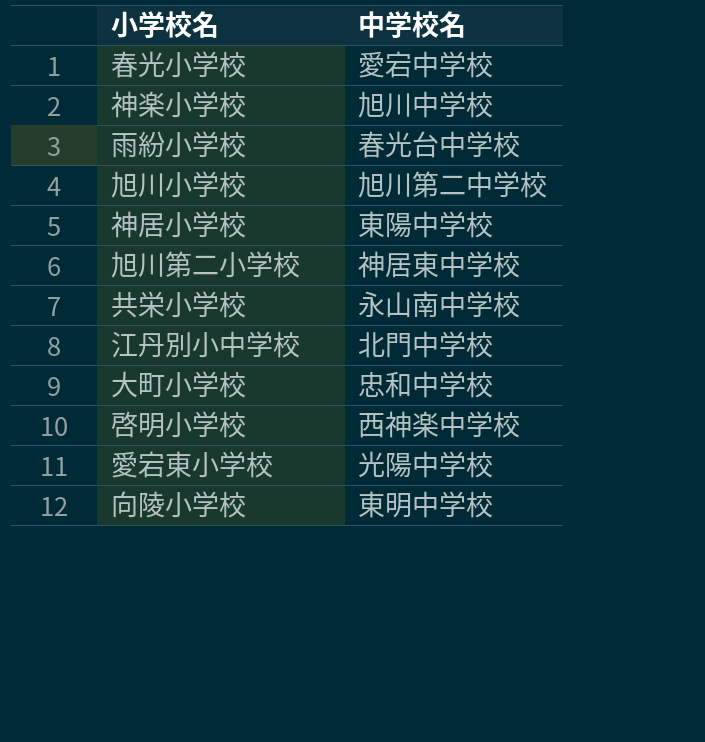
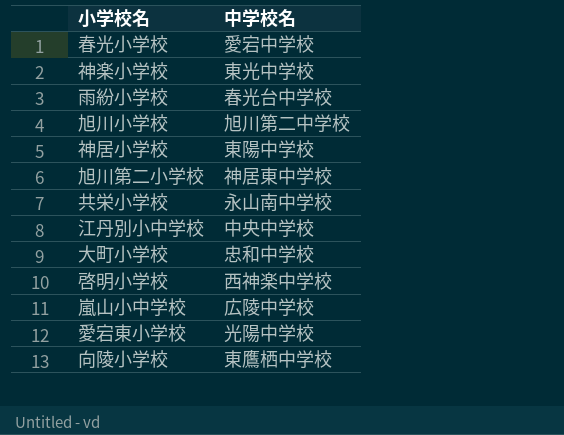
神楽小学校 | 中学校名: 旭川中学校 -> 東光中学校
江丹別小中学校 | 中学校名: 北門中学校 -> 中央中学校
row 嵐山小中学校: none -> 広陵中学校
向陵小学校 | 中学校名: 東明中学校 -> 東鷹栖中学校

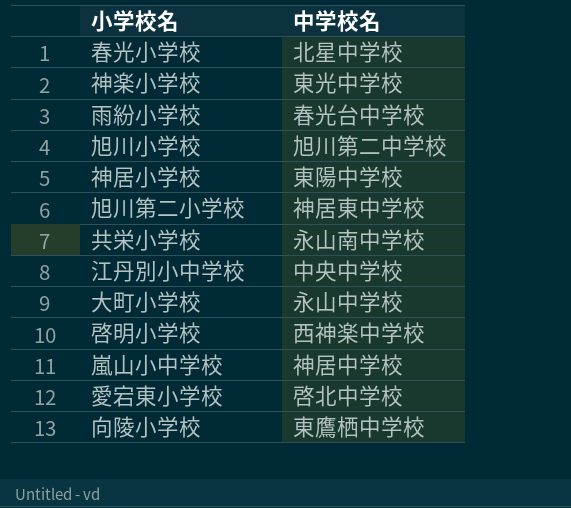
春光小学校 | 中学校名: 愛宕中学校 -> 北星中学校
大町小学校 | 中学校名: 忠和中学校 -> 永山中学校
嵐山小中学校 | 中学校名: 広陵中学校 -> 神居中学校
愛宕東小学校 | 中学校名: 光陽中学校 -> 啓北中学校

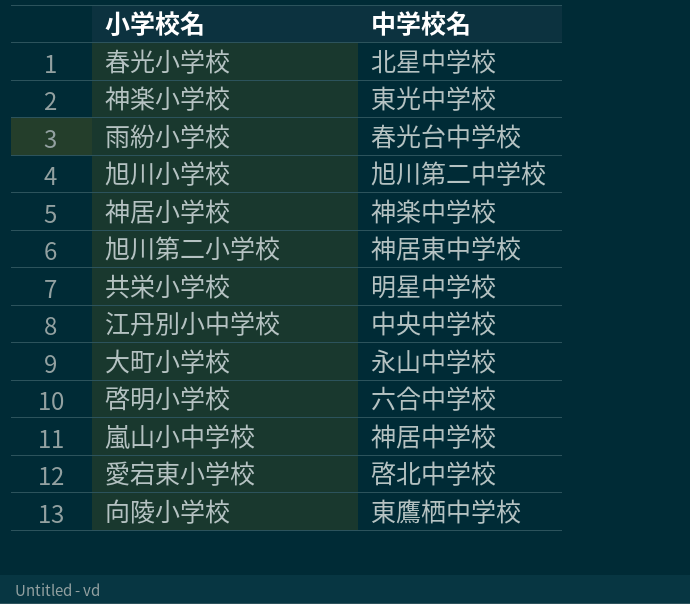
神居小学校 | 中学校名: 東陽中学校 -> 神楽中学校
共栄小学校 | 中学校名: 永山南中学校 -> 明星中学校
啓明小学校 | 中学校名: 西神楽中学校 -> 六合中学校

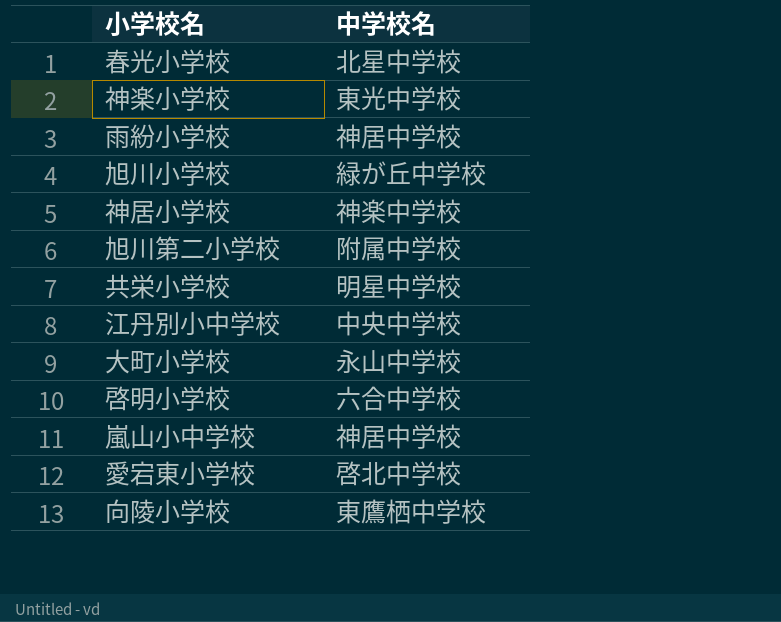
雨紛小学校 | 中学校名: 春光台中学校 -> 神居中学校
旭川小学校 | 中学校名: 旭川第二中学校 -> 緑が丘中学校
旭川第二小学校 | 中学校名: 神居東中学校 -> 附属中学校

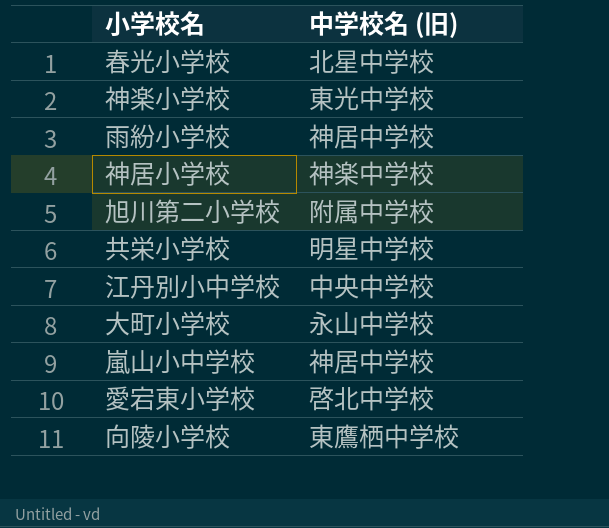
column name: 中学校名 -> 中学校名 (旧)
row 旭川小学校: 緑が丘中学校 -> none
row 啓明小学校: 六合中学校 -> none

